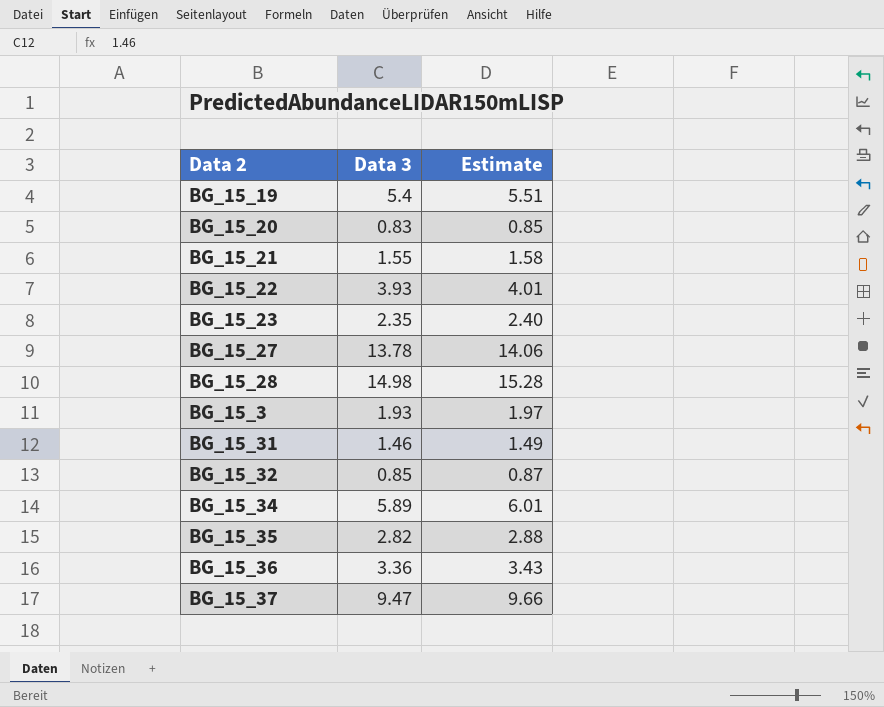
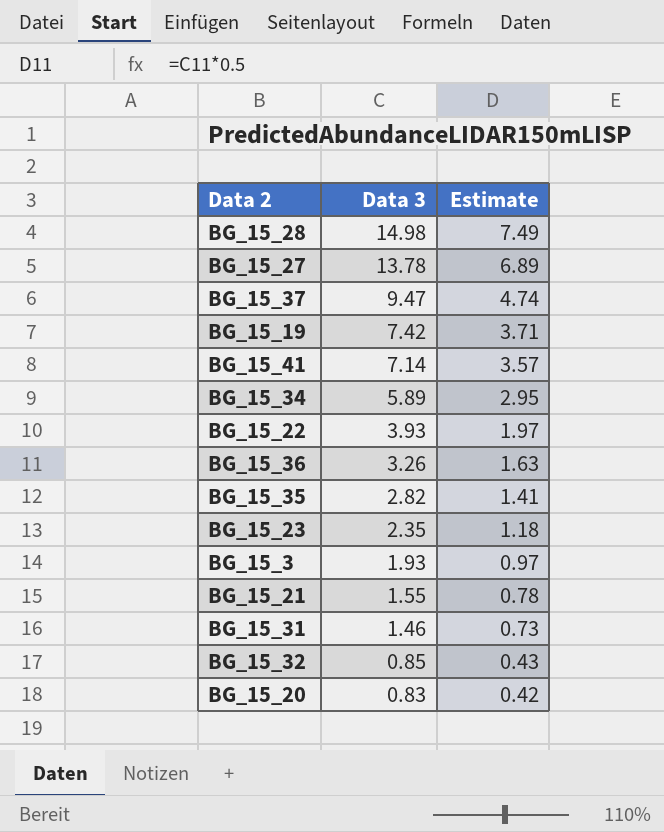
row order: none -> Data 3 descending
column Estimate | formula: [Data 3] * 1.02 -> [Data 3] * 0.5
BG_15_19 | Data 3: 5.4 -> 7.42
row BG_15_41: none -> 7.14 | 3.57
BG_15_36 | Data 3: 3.36 -> 3.26

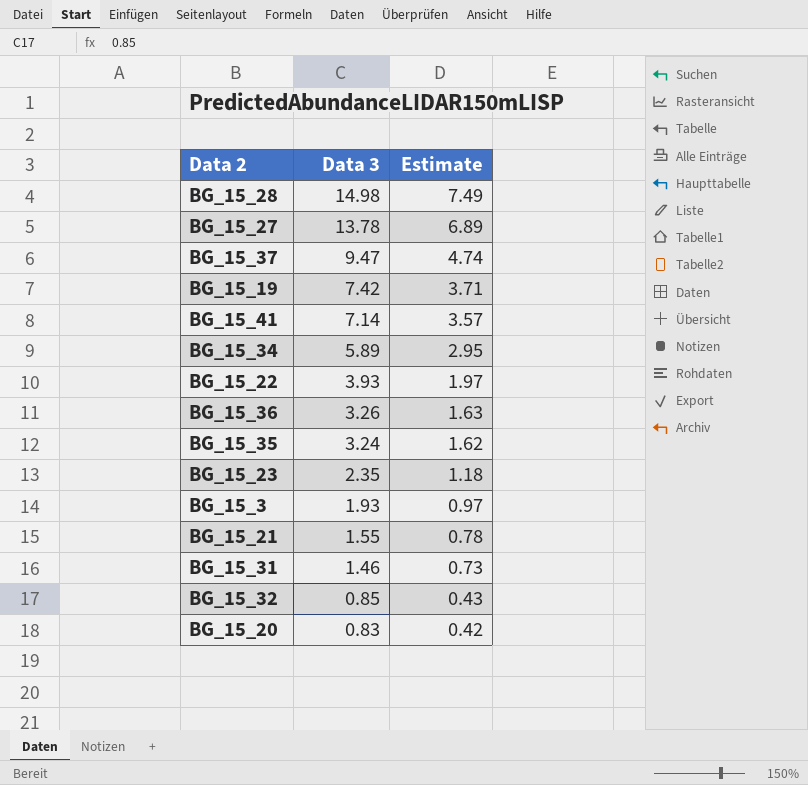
BG_15_35 | Data 3: 2.82 -> 3.24
BG_15_35 | Estimate: 1.41 -> 1.62

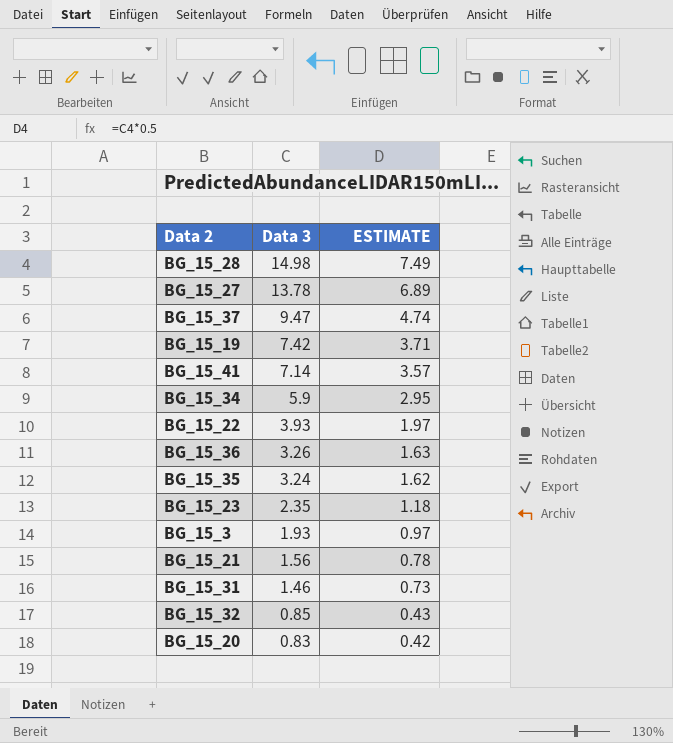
column name: Estimate -> ESTIMATE
BG_15_34 | Data 3: 5.89 -> 5.9
BG_15_21 | Data 3: 1.55 -> 1.56

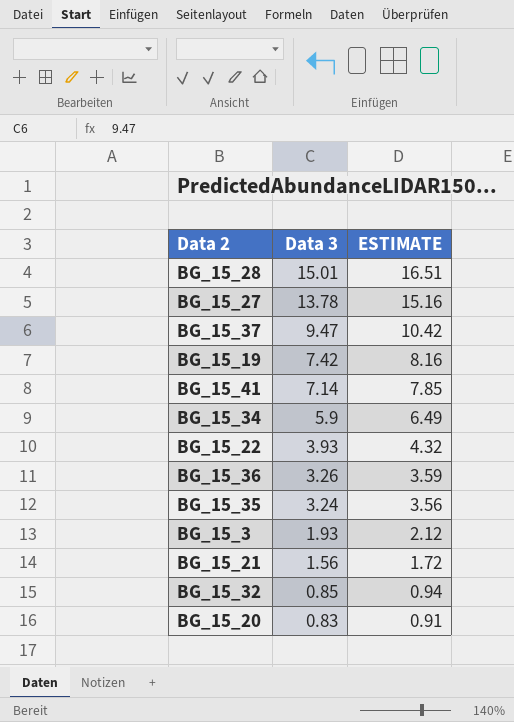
column ESTIMATE | formula: [Data 3] * 0.5 -> [Data 3] * 1.1
row BG_15_23: 2.35 | 1.18 -> none
row BG_15_31: 1.46 | 0.73 -> none
BG_15_28 | Data 3: 14.98 -> 15.01

